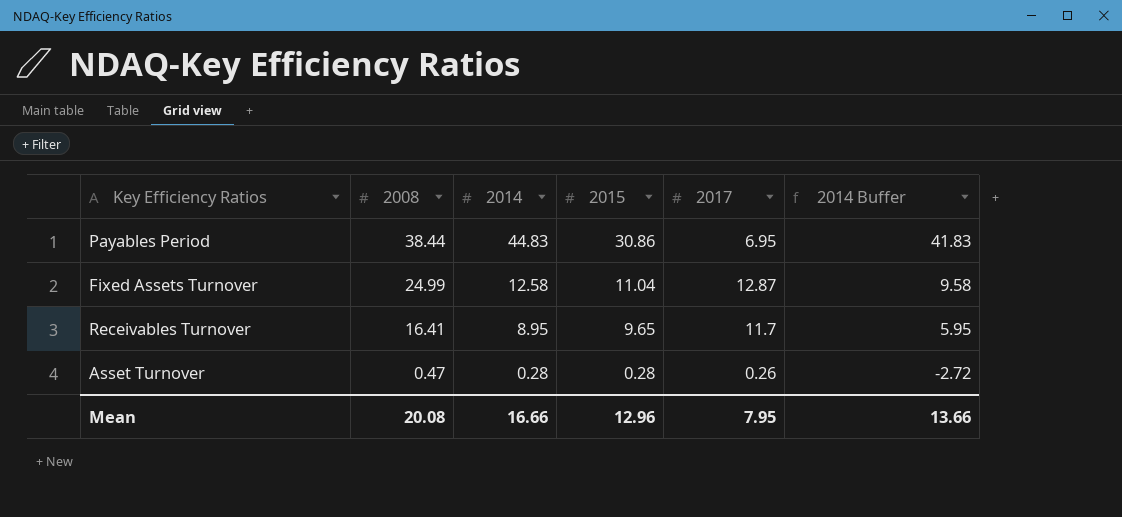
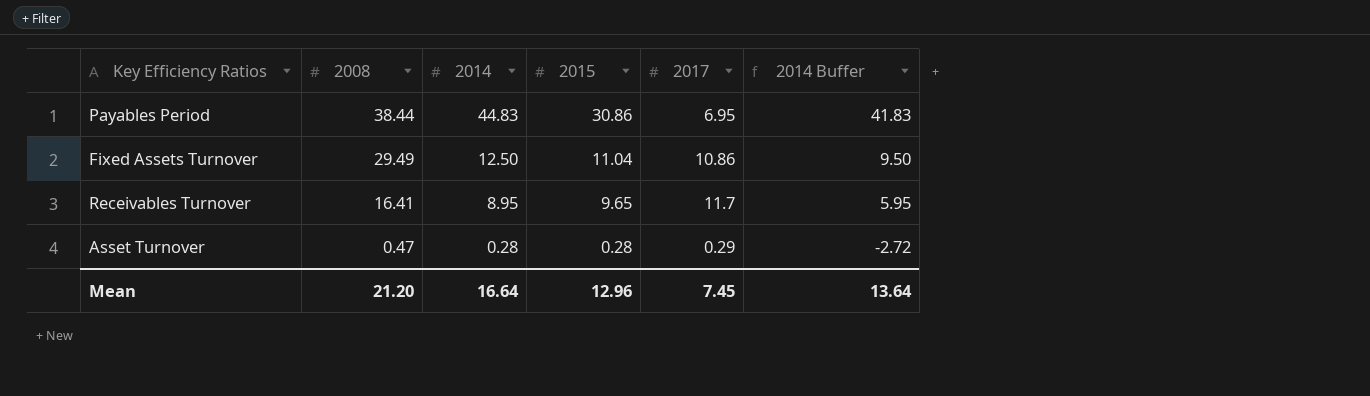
Fixed Assets Turnover | 2008: 24.99 -> 29.49
Fixed Assets Turnover | 2014: 12.58 -> 12.50
Fixed Assets Turnover | 2017: 12.87 -> 10.86
Fixed Assets Turnover | 2014 Buffer: 9.58 -> 9.50
Asset Turnover | 2017: 0.26 -> 0.29
Mean | 2008: 20.08 -> 21.20
Mean | 2014: 16.66 -> 16.64
Mean | 2017: 7.95 -> 7.45
Mean | 2014 Buffer: 13.66 -> 13.64

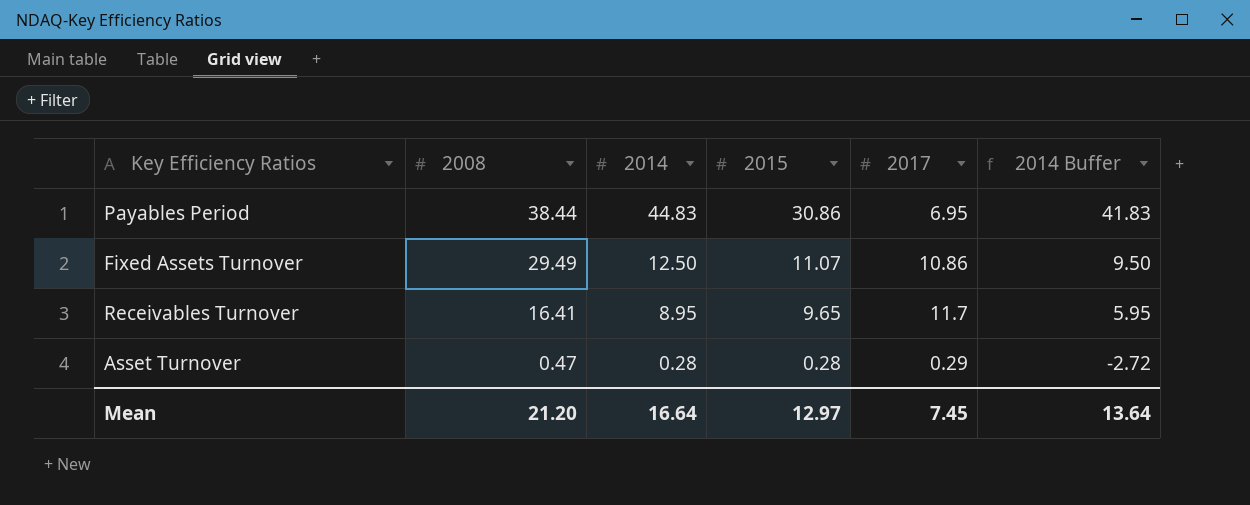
Fixed Assets Turnover | 2015: 11.04 -> 11.07
Mean | 2015: 12.96 -> 12.97

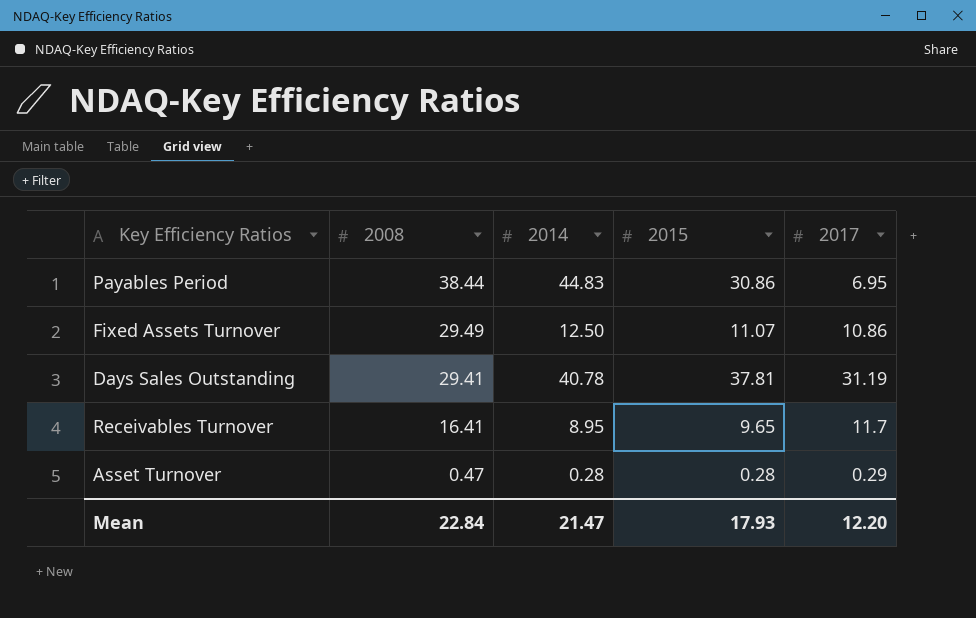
column 2014 Buffer | formula: [2014] - 3 -> none
row Days Sales Outstanding: none -> 29.41 | 40.78 | 37.81 | 31.19
Mean | 2008: 21.20 -> 22.84
Mean | 2014: 16.64 -> 21.47
Mean | 2015: 12.97 -> 17.93
Mean | 2017: 7.45 -> 12.20

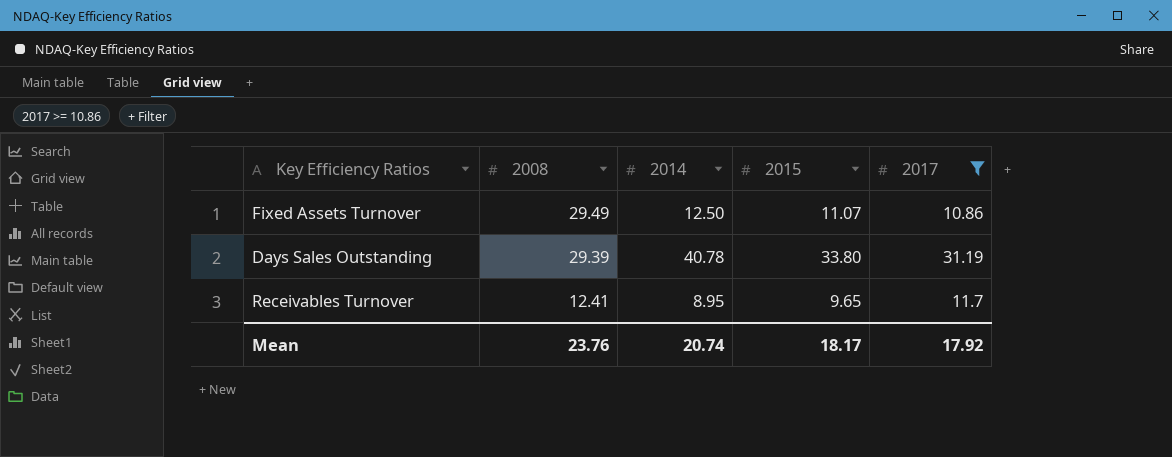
filter: none -> 2017 >= 10.86
Days Sales Outstanding | 2008: 29.41 -> 29.39
Days Sales Outstanding | 2015: 37.81 -> 33.80
Receivables Turnover | 2008: 16.41 -> 12.41
Mean | 2008: 22.84 -> 23.76
Mean | 2014: 21.47 -> 20.74
Mean | 2015: 17.93 -> 18.17
Mean | 2017: 12.20 -> 17.92

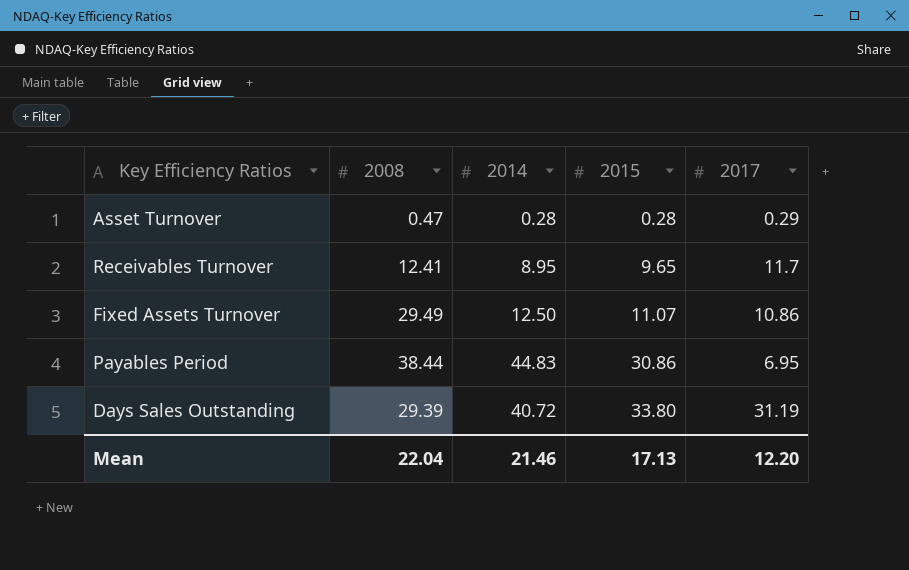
filter: 2017 >= 10.86 -> none
row order: 2008 descending -> 2015 ascending
Days Sales Outstanding | 2014: 40.78 -> 40.72
Mean | 2008: 23.76 -> 22.04
Mean | 2014: 20.74 -> 21.46
Mean | 2015: 18.17 -> 17.13
Mean | 2017: 17.92 -> 12.20

